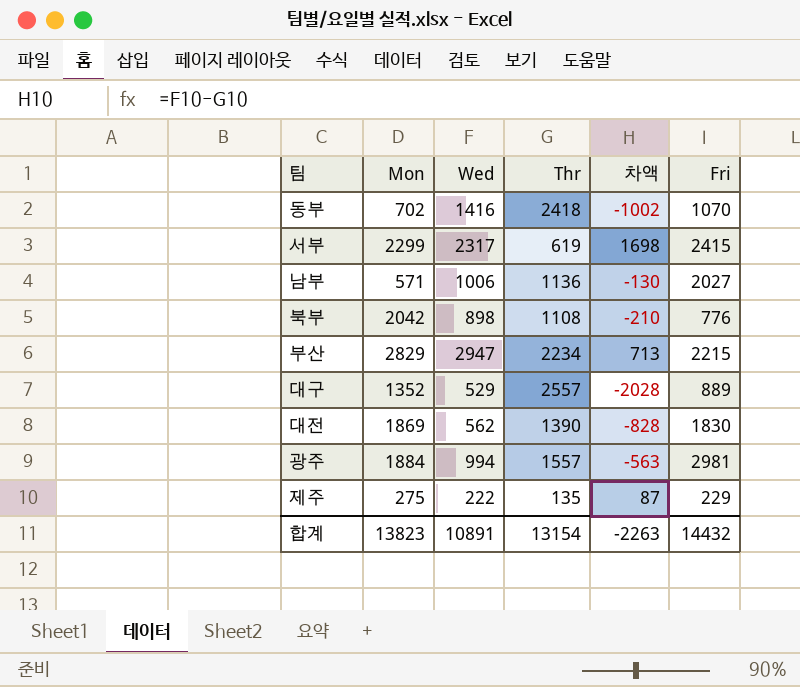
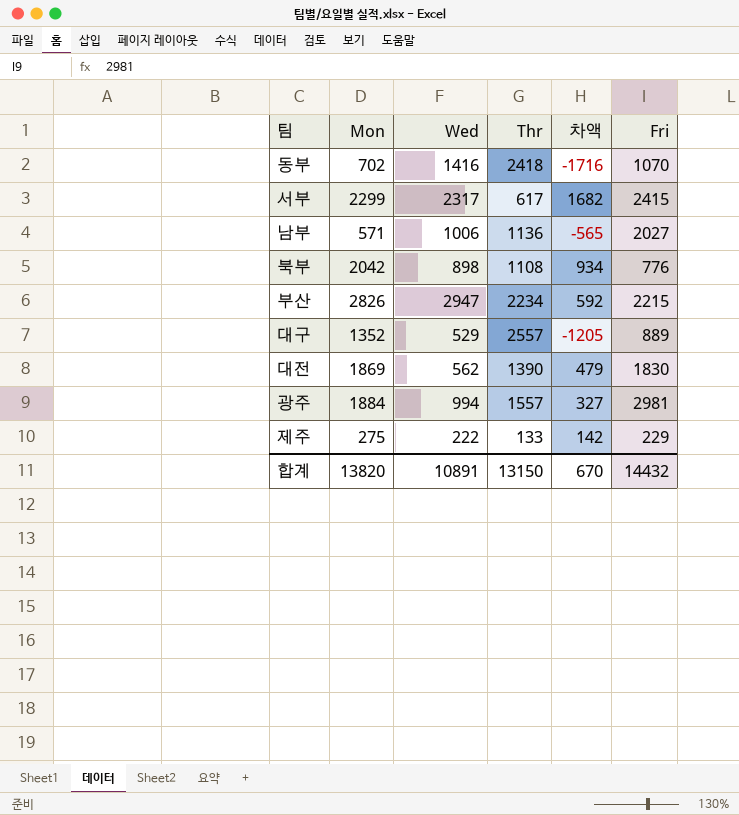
column 차액 | formula: [Wed] - [Thr] -> [Mon] - [Thr]
서부 | Thr: 619 -> 617
부산 | Mon: 2829 -> 2826
제주 | Thr: 135 -> 133
합계 | Mon: 13823 -> 13820
합계 | Thr: 13154 -> 13150
합계 | 차액: -2263 -> 670

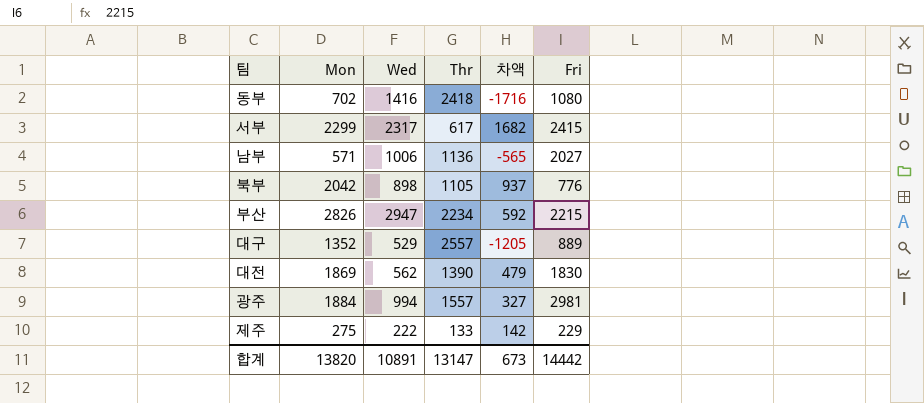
동부 | Fri: 1070 -> 1080
북부 | Thr: 1108 -> 1105
북부 | 차액: 934 -> 937
합계 | Thr: 13150 -> 13147
합계 | 차액: 670 -> 673
합계 | Fri: 14432 -> 14442

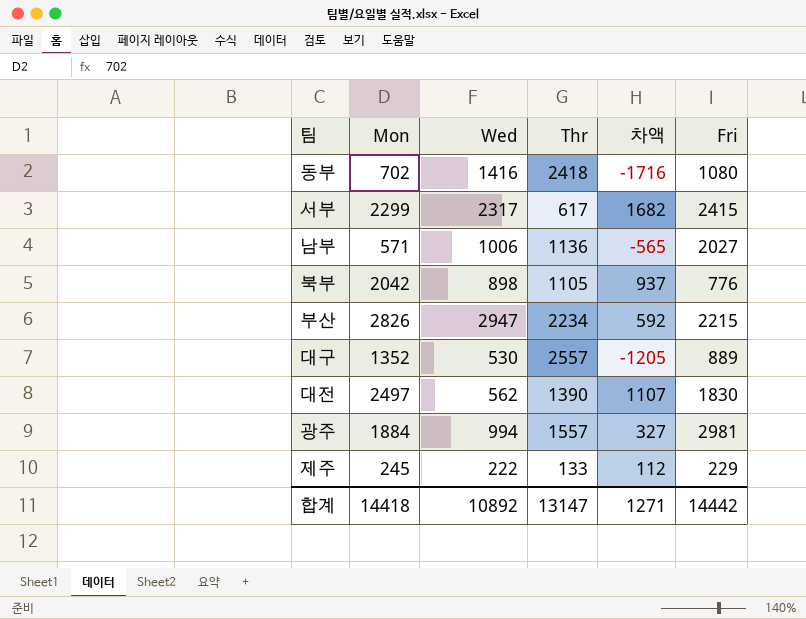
대구 | Wed: 529 -> 530
대전 | Mon: 1869 -> 2497
대전 | 차액: 479 -> 1107
제주 | Mon: 275 -> 245
제주 | 차액: 142 -> 112
합계 | Mon: 13820 -> 14418
합계 | Wed: 10891 -> 10892
합계 | 차액: 673 -> 1271

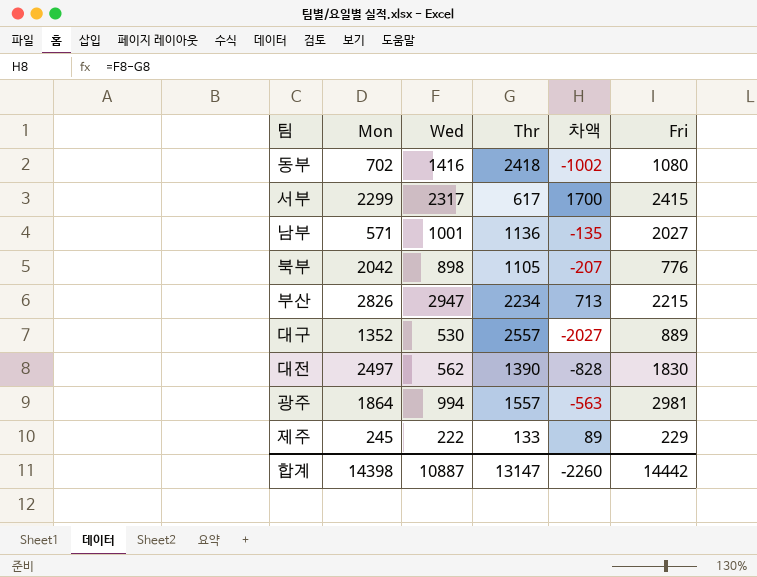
column 차액 | formula: [Mon] - [Thr] -> [Wed] - [Thr]
남부 | Wed: 1006 -> 1001
광주 | Mon: 1884 -> 1864
합계 | Mon: 14418 -> 14398
합계 | Wed: 10892 -> 10887
합계 | 차액: 1271 -> -2260

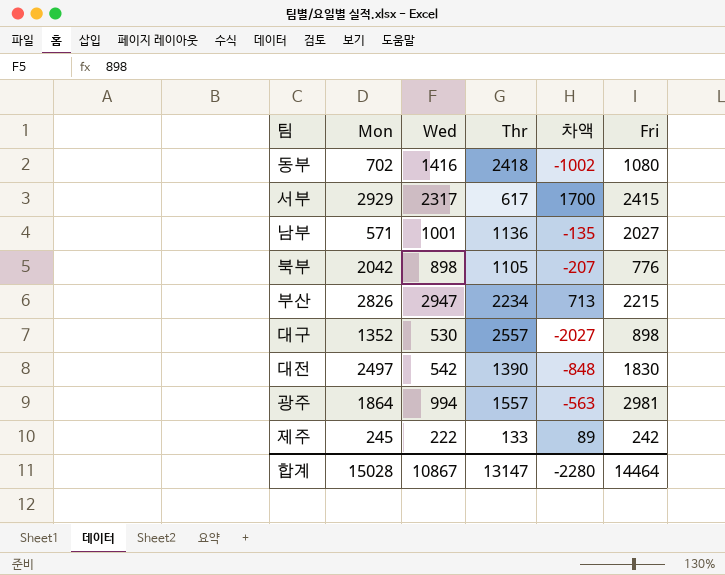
서부 | Mon: 2299 -> 2929
대구 | Fri: 889 -> 898
대전 | Wed: 562 -> 542
대전 | 차액: -828 -> -848
제주 | Fri: 229 -> 242
합계 | Mon: 14398 -> 15028
합계 | Wed: 10887 -> 10867
합계 | 차액: -2260 -> -2280
합계 | Fri: 14442 -> 14464

